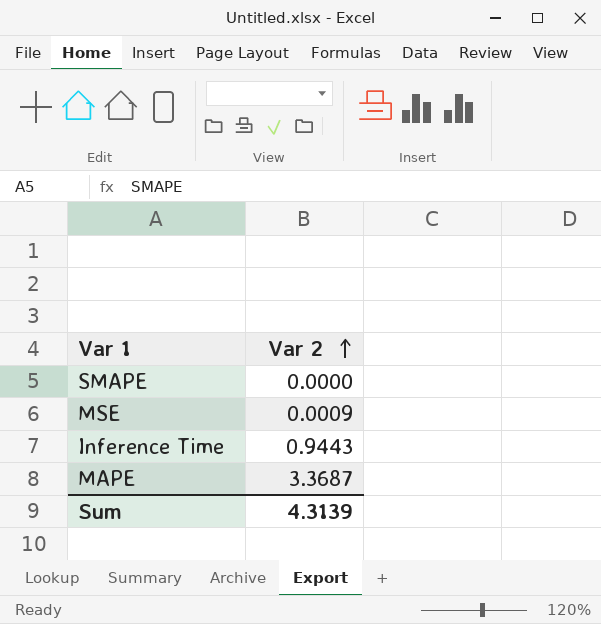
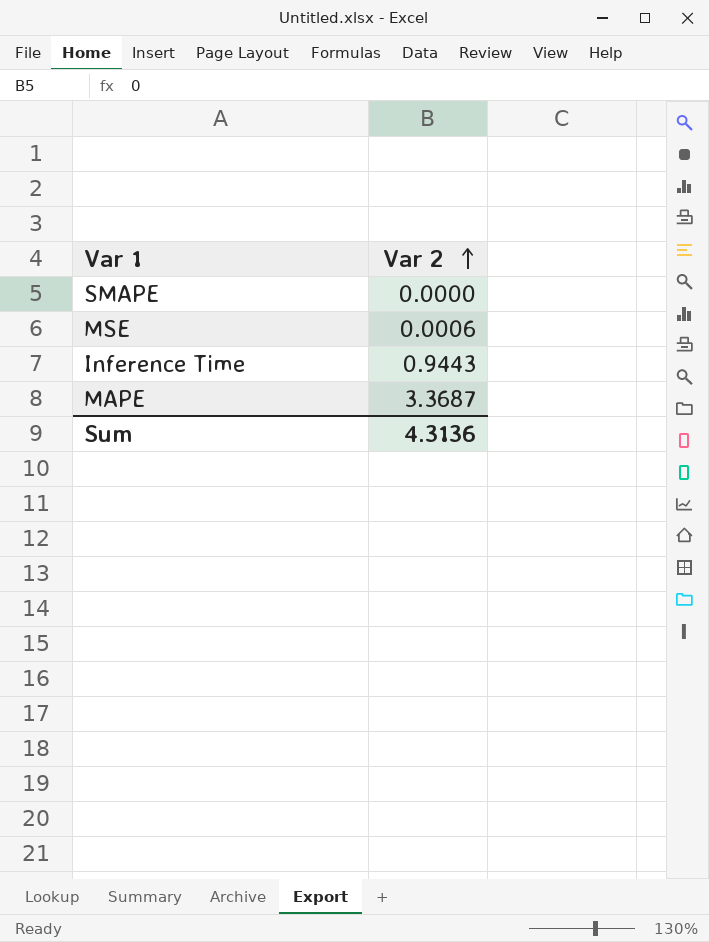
MSE | Var 2: 0.0009 -> 0.0006
Sum | Var 2: 4.3139 -> 4.3136

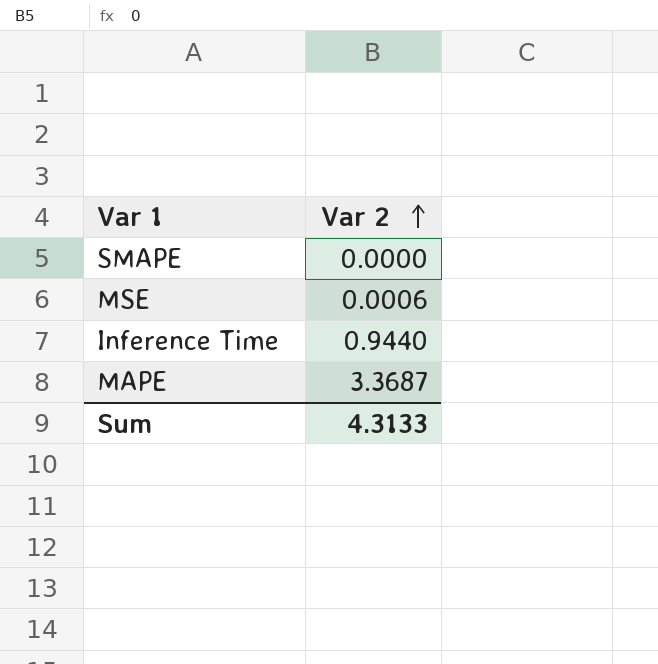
Inference Time | Var 2: 0.9443 -> 0.9440
Sum | Var 2: 4.3136 -> 4.3133

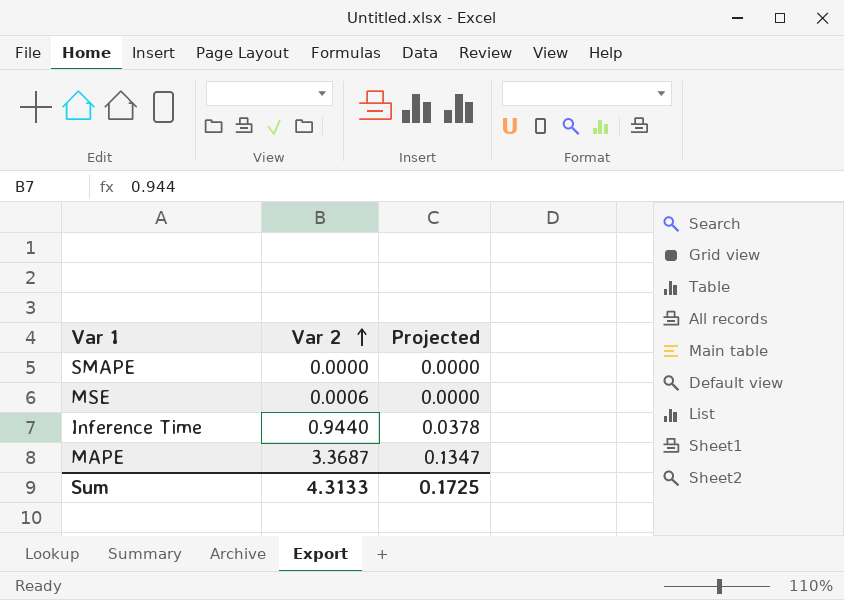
column Projected | formula: none -> [Var 2] * 0.04

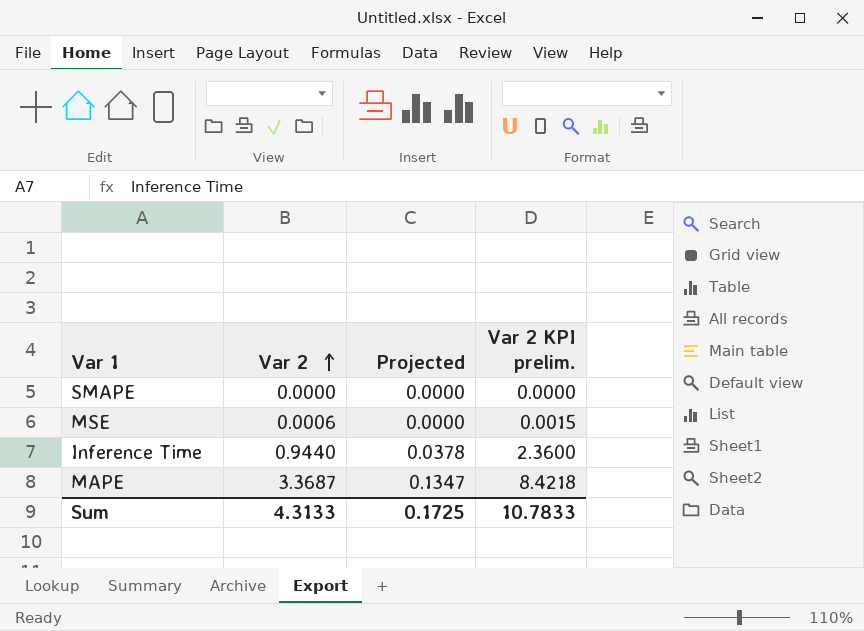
column Var 2 KPI prelim. | formula: none -> [Var 2] * 2.5

